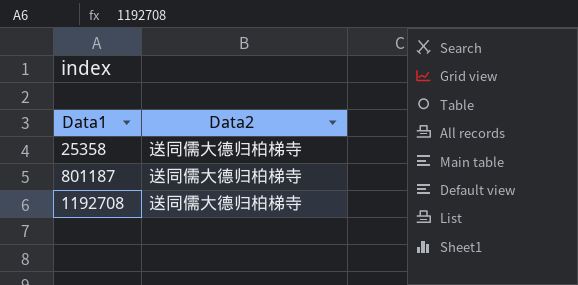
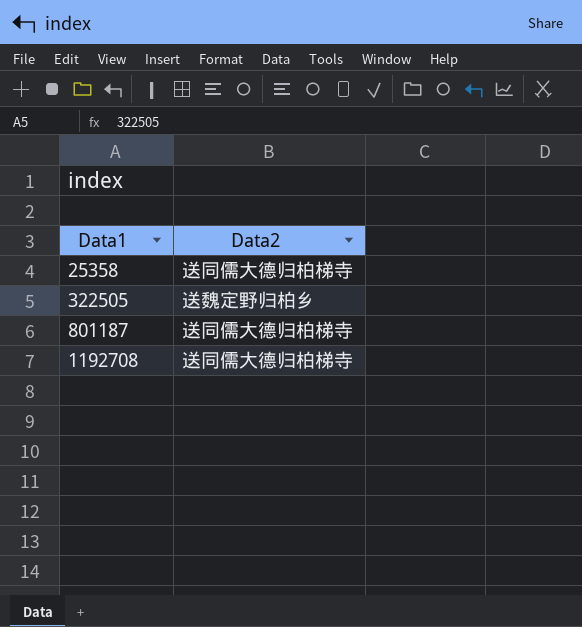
row 322505: none -> 送魏定野归柏乡

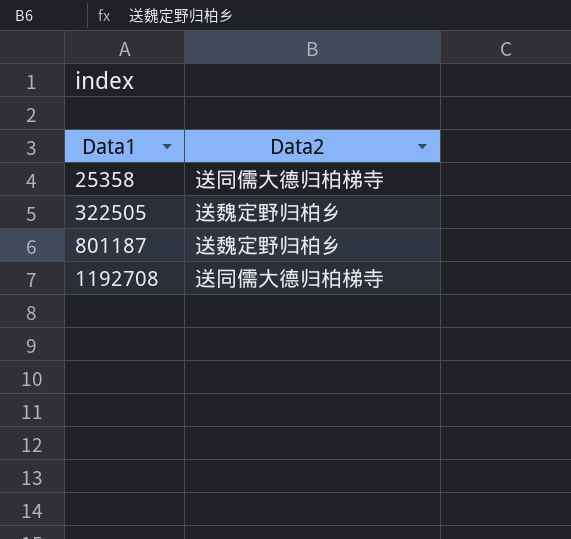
801187 | Data2: 送同儒大德归柏梯寺 -> 送魏定野归柏乡

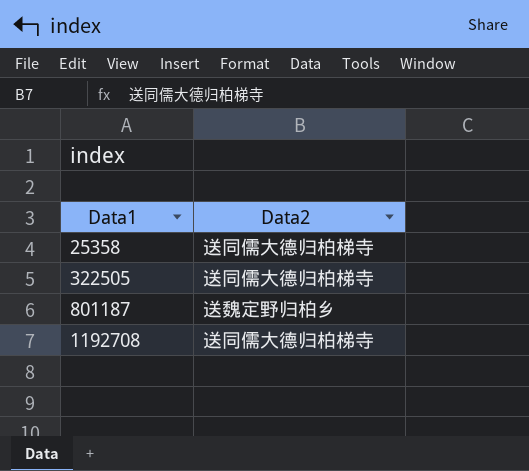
322505 | Data2: 送魏定野归柏乡 -> 送同儒大德归柏梯寺

